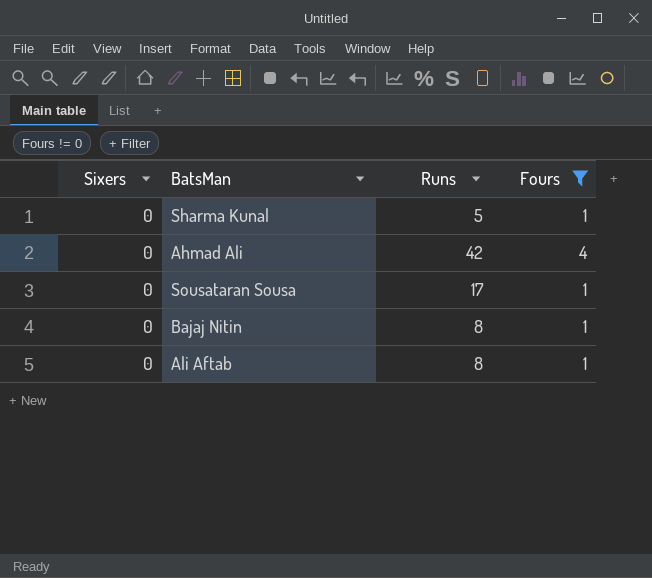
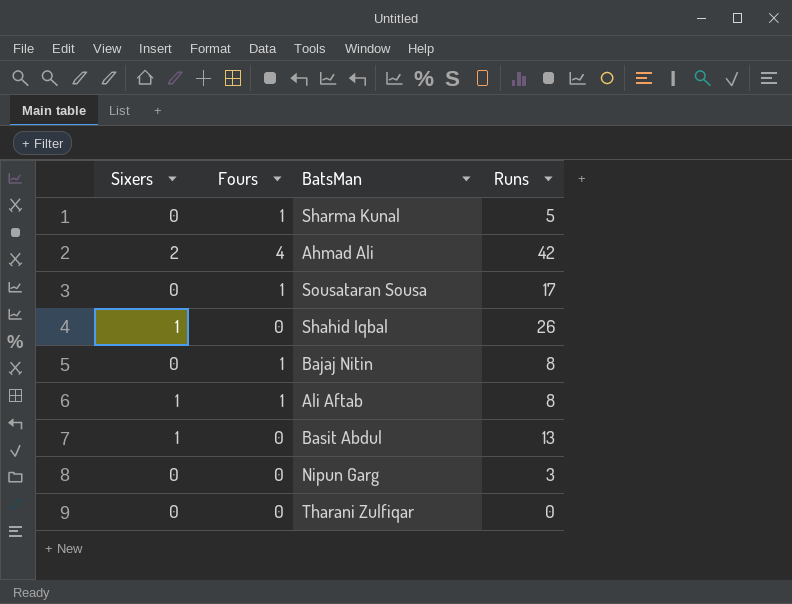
filter: Fours != 0 -> none
column Fours | position: 4 -> 2
Ahmad Ali | Sixers: 0 -> 2
Ali Aftab | Sixers: 0 -> 1

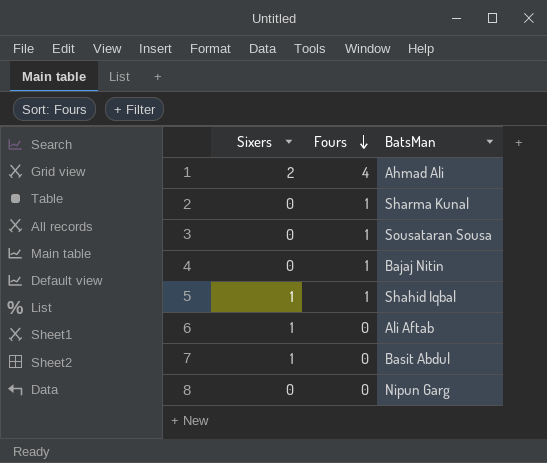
row order: none -> Fours descending
column Runs | position: 4 -> none
row Tharani Zulfiqar: 0 | 0 | 0 -> none
Shahid Iqbal | Fours: 0 -> 1
Ali Aftab | Fours: 1 -> 0

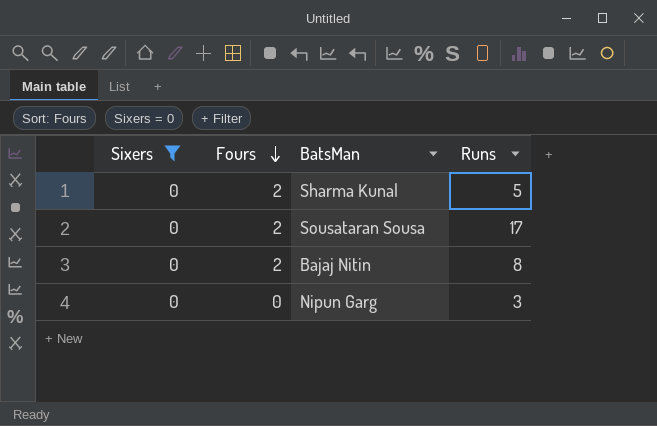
filter: none -> Sixers = 0
column Runs | position: none -> 4
Sharma Kunal | Fours: 1 -> 2
Sousataran Sousa | Fours: 1 -> 2
Bajaj Nitin | Fours: 1 -> 2

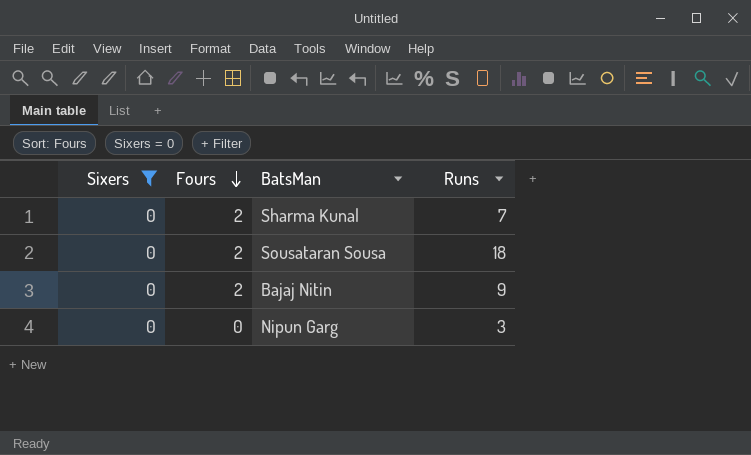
Sharma Kunal | Runs: 5 -> 7
Sousataran Sousa | Runs: 17 -> 18
Bajaj Nitin | Runs: 8 -> 9

